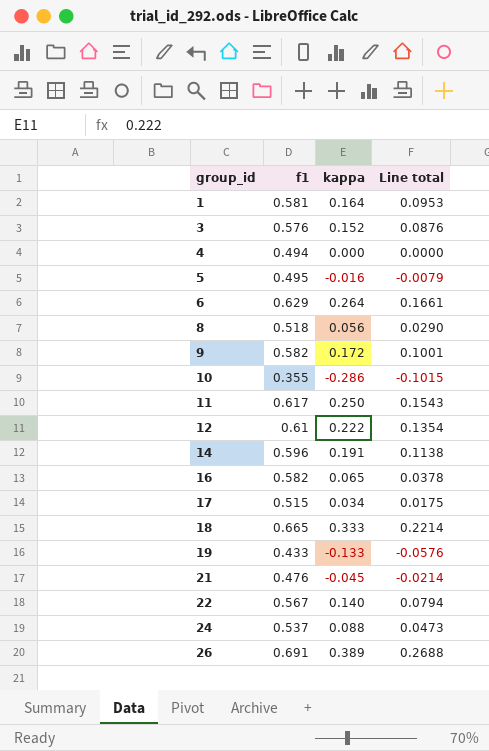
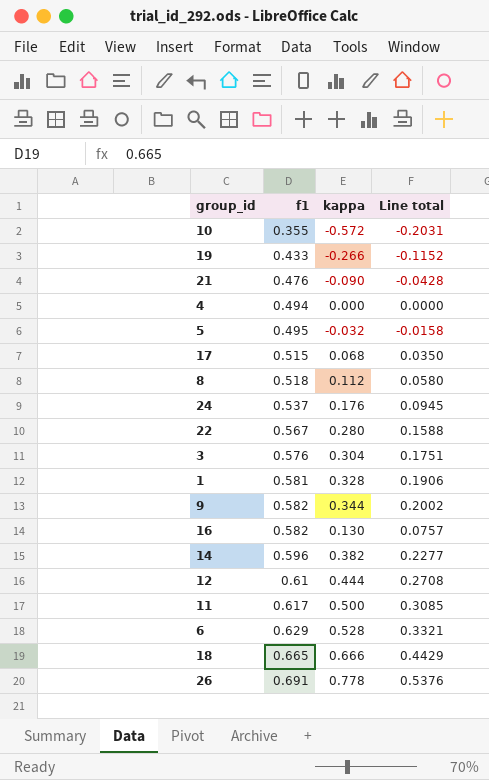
row order: group_id ascending -> f1 ascending
10 | kappa: -0.286 -> -0.572
10 | Line total: -0.1015 -> -0.2031
19 | kappa: -0.133 -> -0.266
19 | Line total: -0.0576 -> -0.1152
21 | kappa: -0.045 -> -0.090
21 | Line total: -0.0214 -> -0.0428
5 | kappa: -0.016 -> -0.032
5 | Line total: -0.0079 -> -0.0158
17 | kappa: 0.034 -> 0.068
17 | Line total: 0.0175 -> 0.0350
8 | kappa: 0.056 -> 0.112
8 | Line total: 0.0290 -> 0.0580
24 | kappa: 0.088 -> 0.176
24 | Line total: 0.0473 -> 0.0945
22 | kappa: 0.140 -> 0.280
22 | Line total: 0.0794 -> 0.1588
3 | kappa: 0.152 -> 0.304
3 | Line total: 0.0876 -> 0.1751
1 | kappa: 0.164 -> 0.328
1 | Line total: 0.0953 -> 0.1906
9 | kappa: 0.172 -> 0.344
9 | Line total: 0.1001 -> 0.2002
16 | kappa: 0.065 -> 0.130
16 | Line total: 0.0378 -> 0.0757
14 | kappa: 0.191 -> 0.382
14 | Line total: 0.1138 -> 0.2277
12 | kappa: 0.222 -> 0.444
12 | Line total: 0.1354 -> 0.2708
11 | kappa: 0.250 -> 0.500
11 | Line total: 0.1543 -> 0.3085
6 | kappa: 0.264 -> 0.528
6 | Line total: 0.1661 -> 0.3321
18 | kappa: 0.333 -> 0.666
18 | Line total: 0.2214 -> 0.4429
26 | kappa: 0.389 -> 0.778
26 | Line total: 0.2688 -> 0.5376

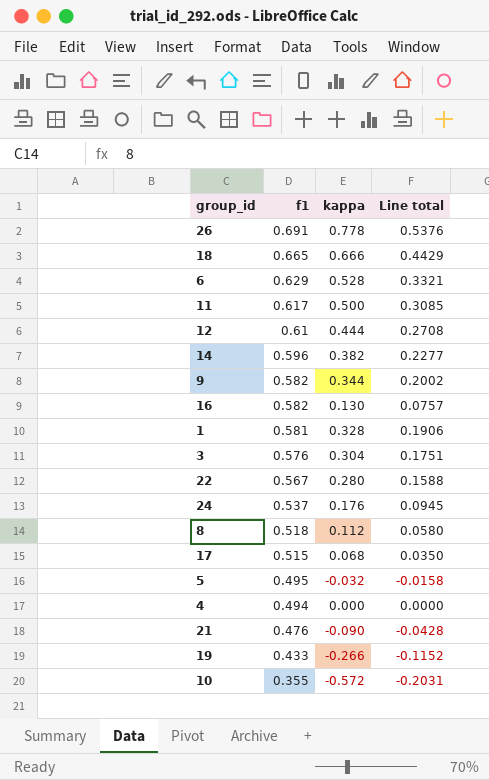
row order: f1 ascending -> f1 descending

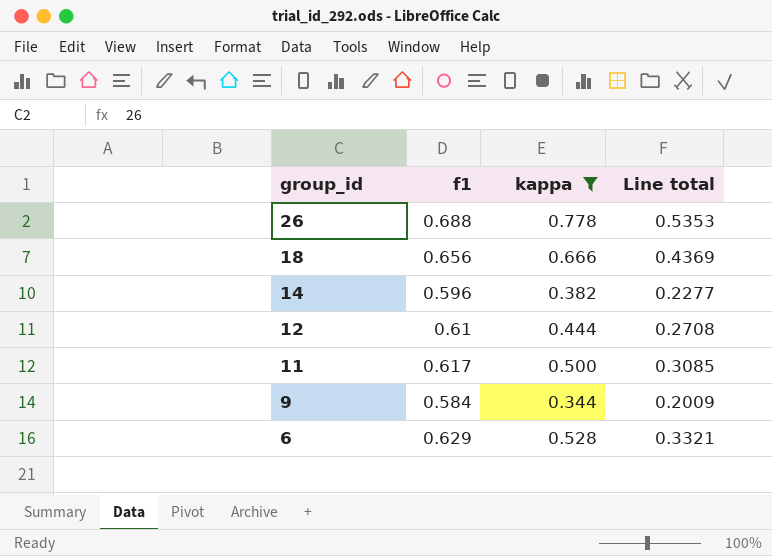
filter: none -> kappa >= 0.344
row order: f1 descending -> group_id descending
26 | f1: 0.691 -> 0.688
26 | Line total: 0.5376 -> 0.5353
18 | f1: 0.665 -> 0.656
18 | Line total: 0.4429 -> 0.4369
9 | f1: 0.582 -> 0.584
9 | Line total: 0.2002 -> 0.2009

